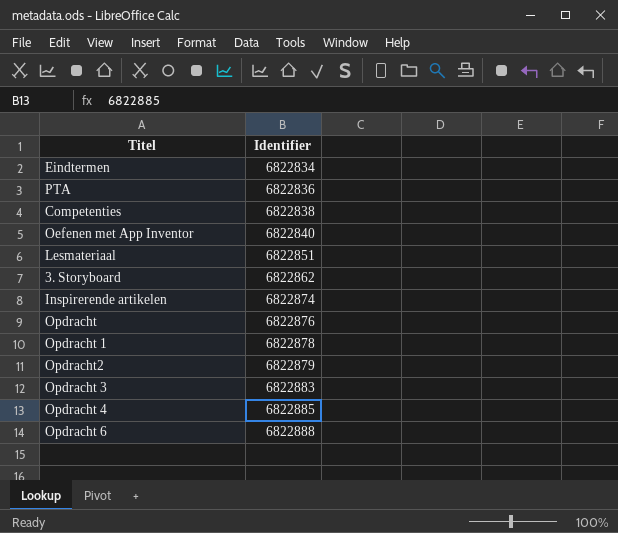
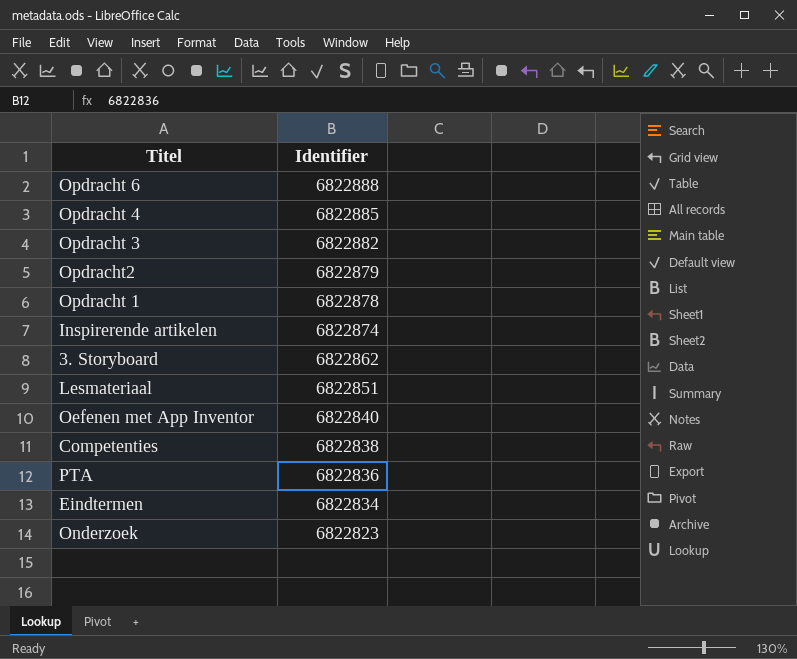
row order: Identifier ascending -> Identifier descending
row Opdracht: 6822876 -> none
Opdracht 3 | Identifier: 6822883 -> 6822882
row Onderzoek: none -> 6822823

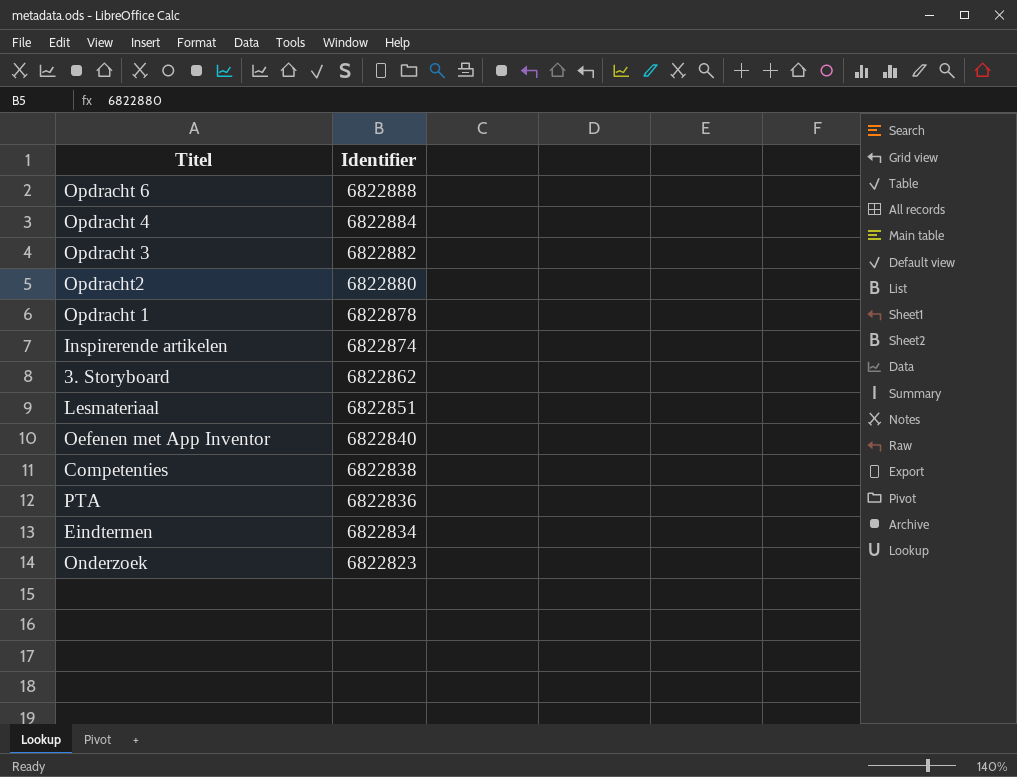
Opdracht 4 | Identifier: 6822885 -> 6822884
Opdracht2 | Identifier: 6822879 -> 6822880

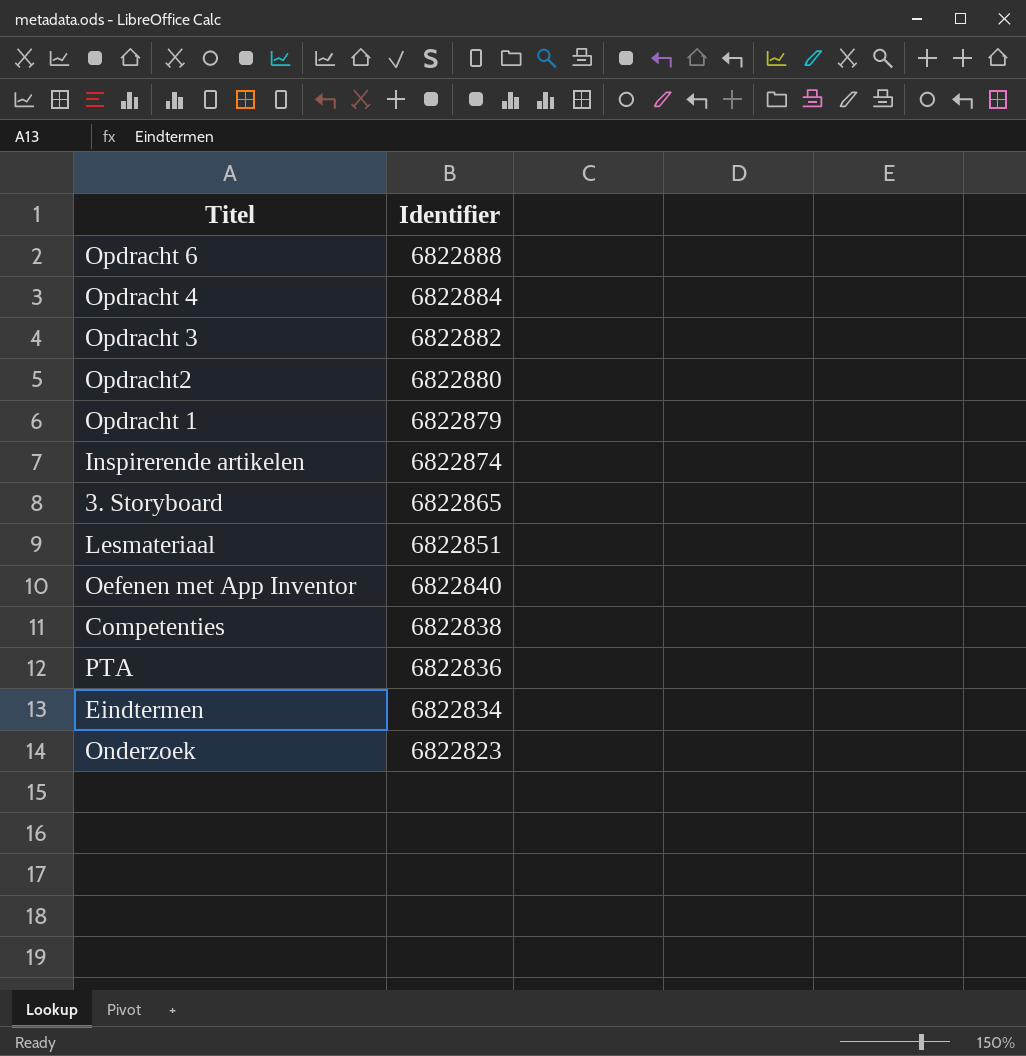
Opdracht 1 | Identifier: 6822878 -> 6822879
3. Storyboard | Identifier: 6822862 -> 6822865

